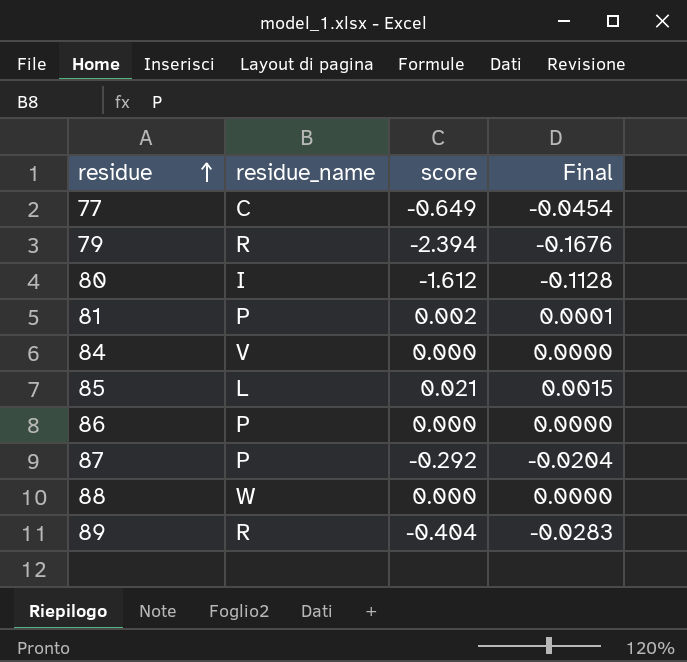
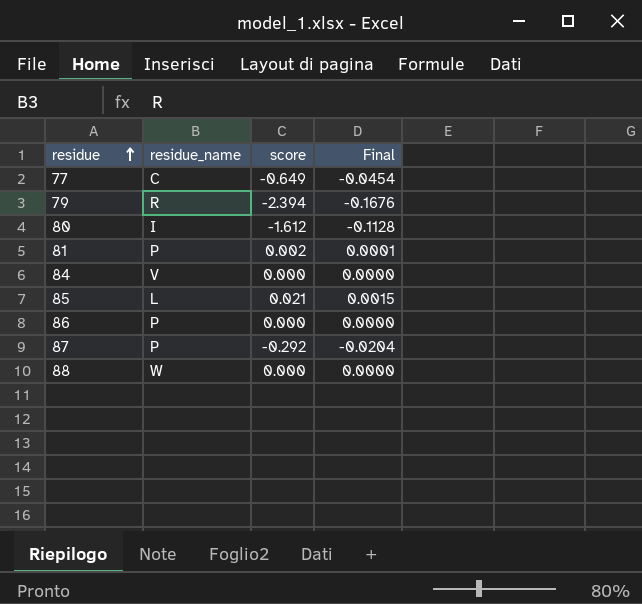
row 89: R | -0.404 | -0.0283 -> none

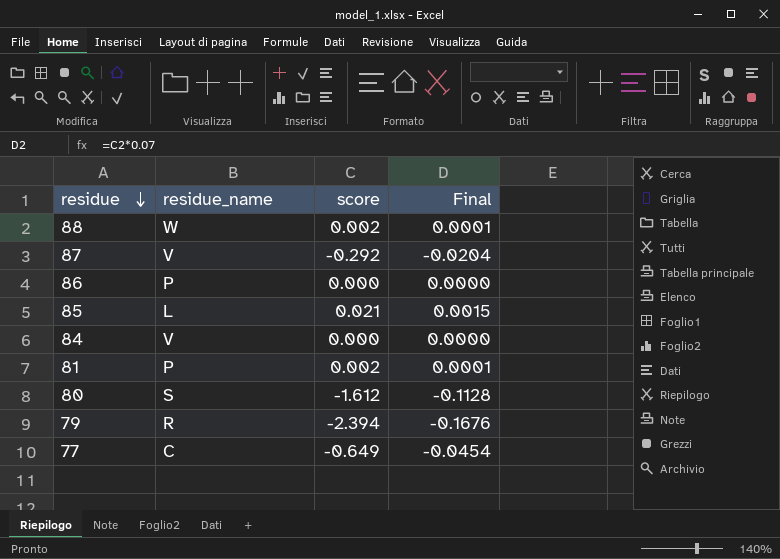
row order: residue ascending -> residue descending
88 | score: 0.000 -> 0.002
88 | Final: 0.0000 -> 0.0001
87 | residue_name: P -> V
80 | residue_name: I -> S

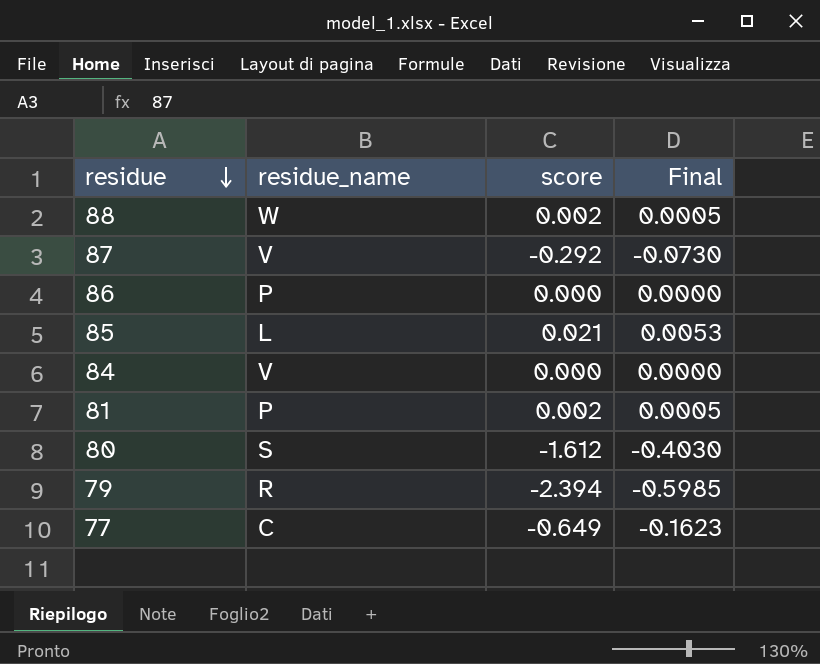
column Final | formula: [score] * 0.07 -> [score] * 0.25

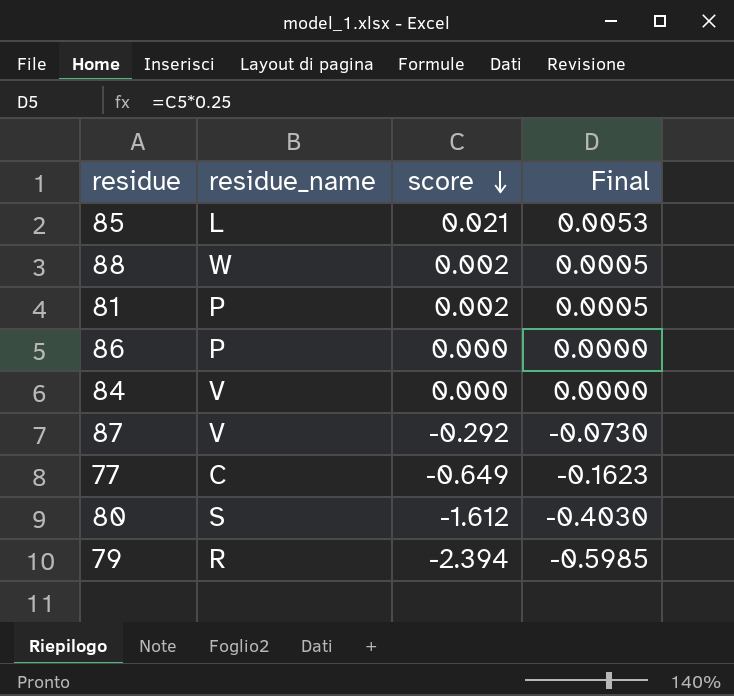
row order: residue descending -> score descending

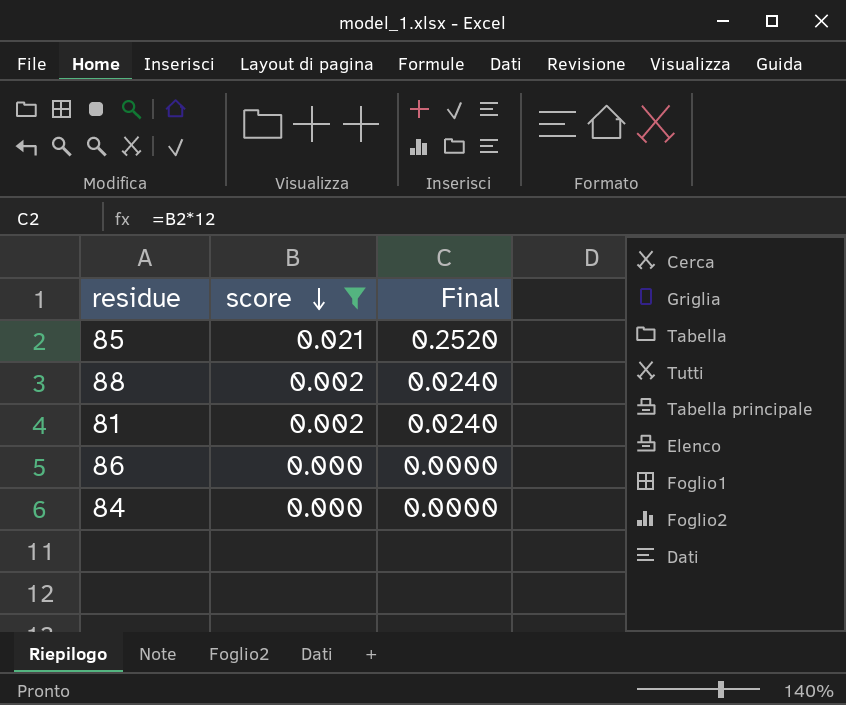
filter: none -> score >= 0.000
column residue_name | position: 2 -> none
column Final | formula: [score] * 0.25 -> [score] * 12

